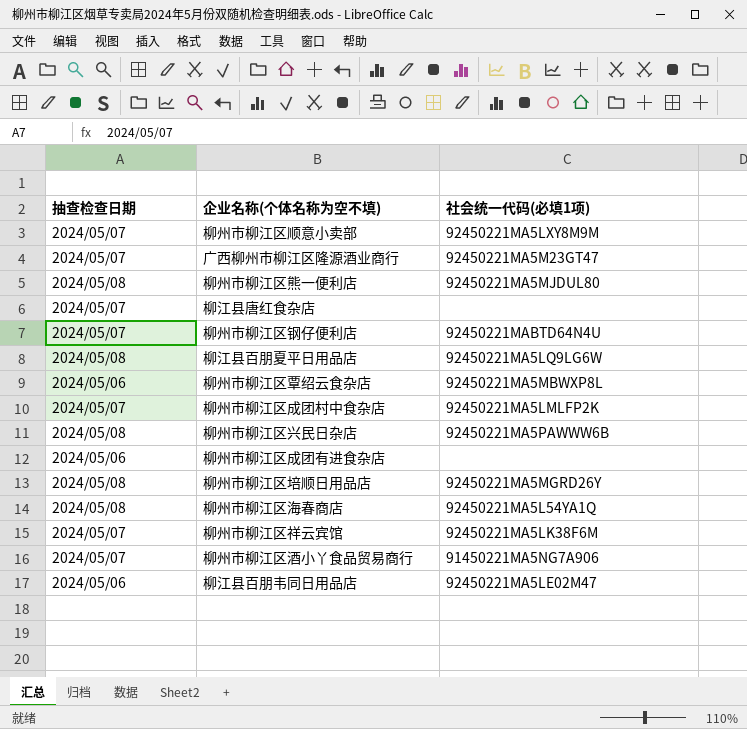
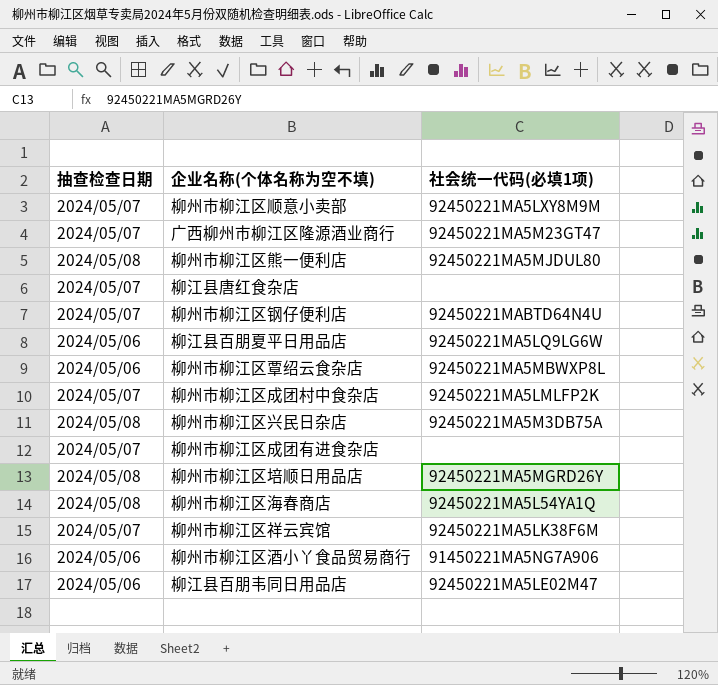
柳江县百朋夏平日用品店 | 抽查检查日期: 2024/05/08 -> 2024/05/06
柳州市柳江区兴民日杂店 | 社会统一代码(必填1项): 92450221MA5PAWWW6B -> 92450221MA5M3DB75A
柳州市柳江区成团有进食杂店 | 抽查检查日期: 2024/05/06 -> 2024/05/07
柳州市柳江区酒小丫食品贸易商行 | 抽查检查日期: 2024/05/07 -> 2024/05/06

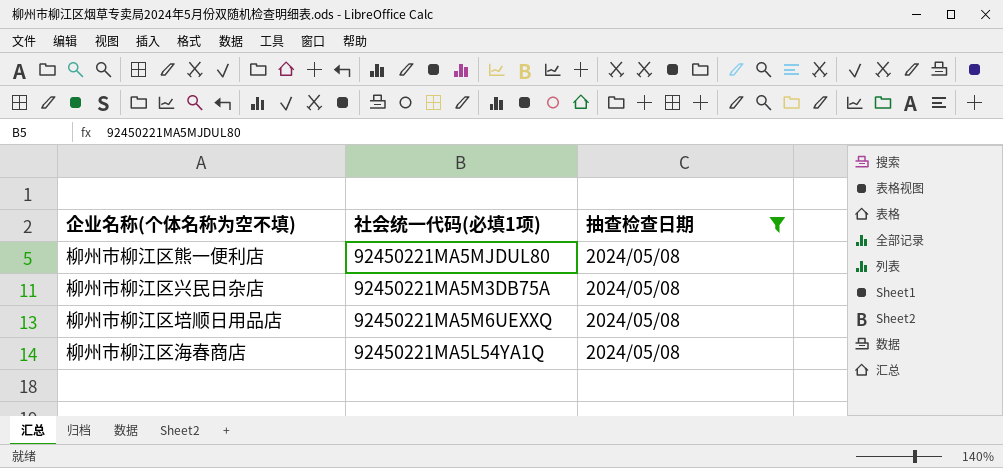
filter: none -> 抽查检查日期 = 2024/05/08
column 抽查检查日期 | position: 1 -> 3
柳州市柳江区培顺日用品店 | 社会统一代码(必填1项): 92450221MA5MGRD26Y -> 92450221MA5M6UEXXQ

